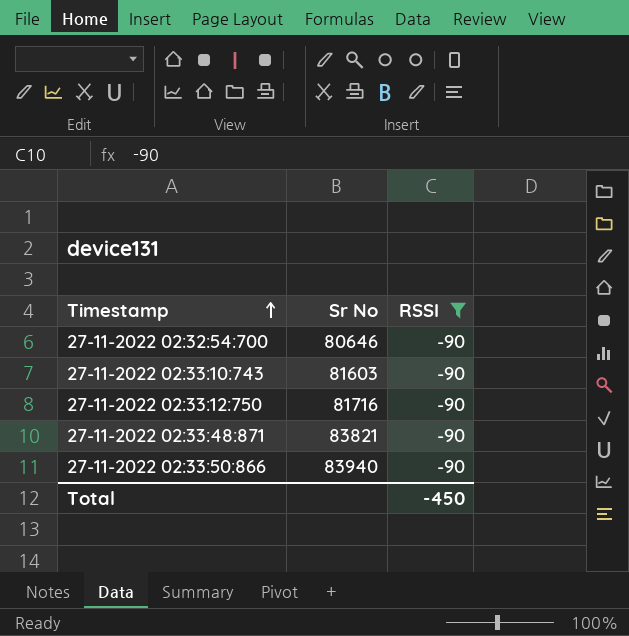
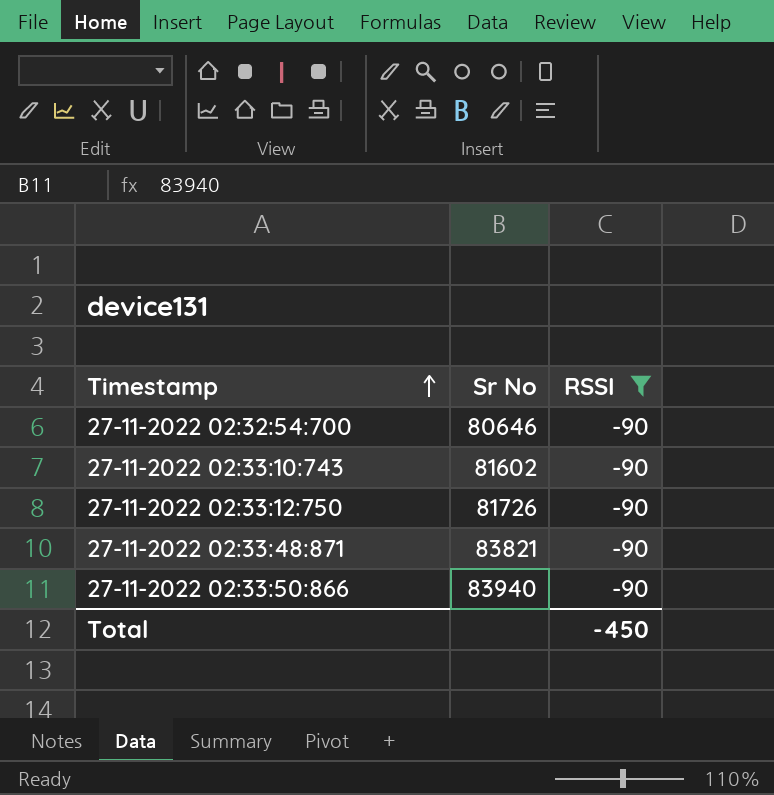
27-11-2022 02:33:10:743 | Sr No: 81603 -> 81602
27-11-2022 02:33:12:750 | Sr No: 81716 -> 81726

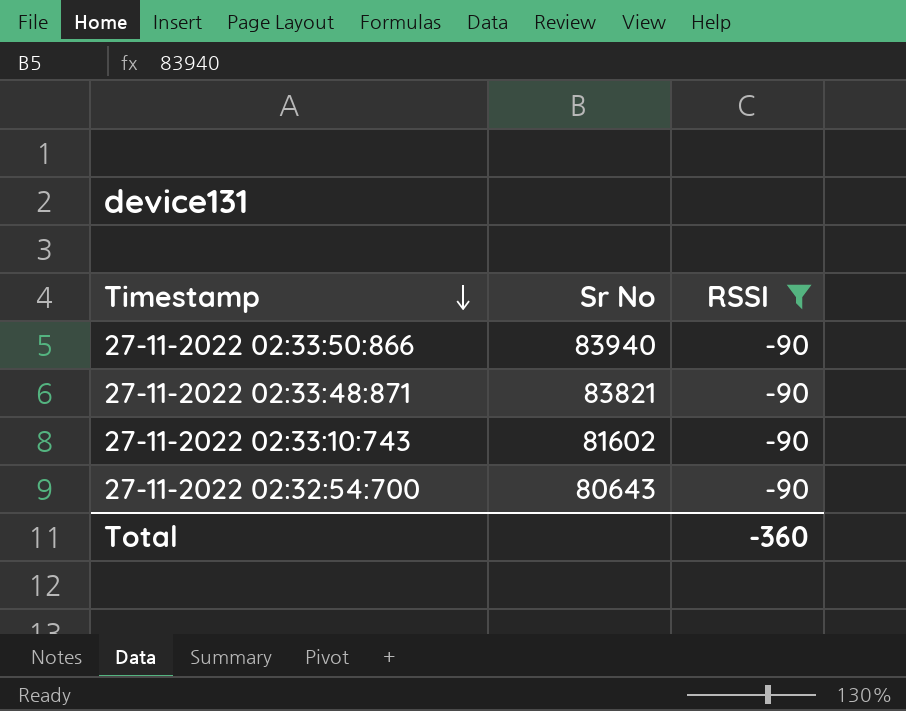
row order: Timestamp ascending -> Timestamp descending
row 27-11-2022 02:33:12:750: 81726 | -90 -> none
27-11-2022 02:32:54:700 | Sr No: 80646 -> 80643
Total | RSSI: -450 -> -360

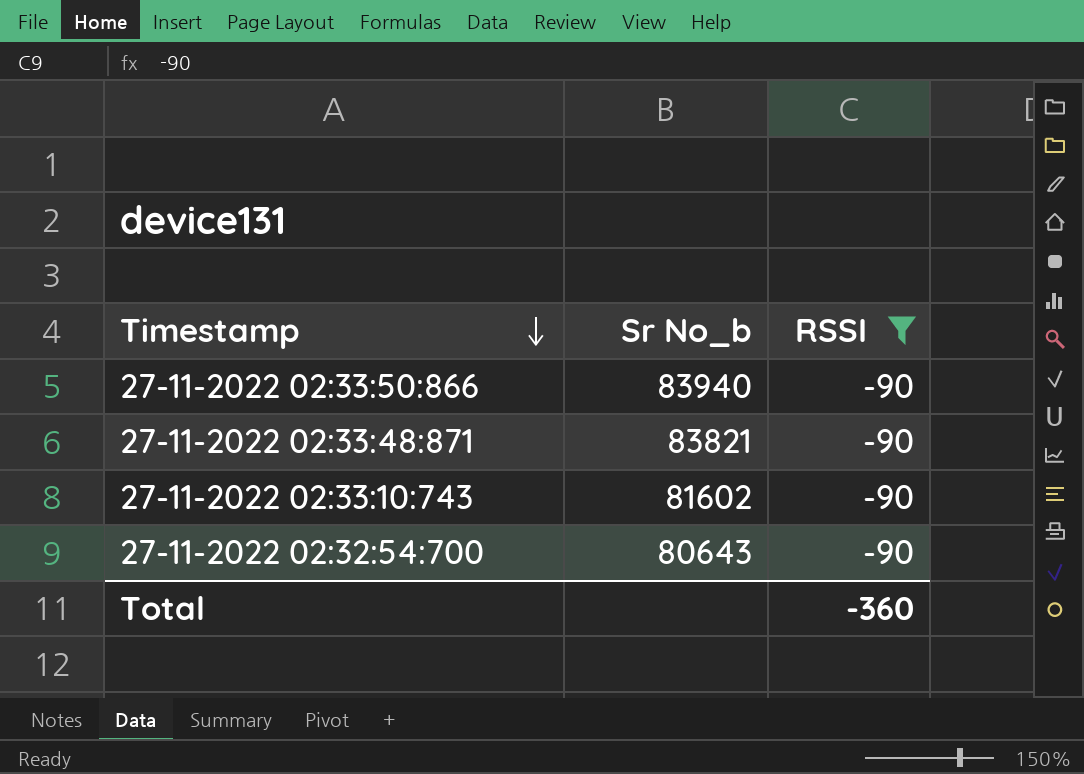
column name: Sr No -> Sr No_b

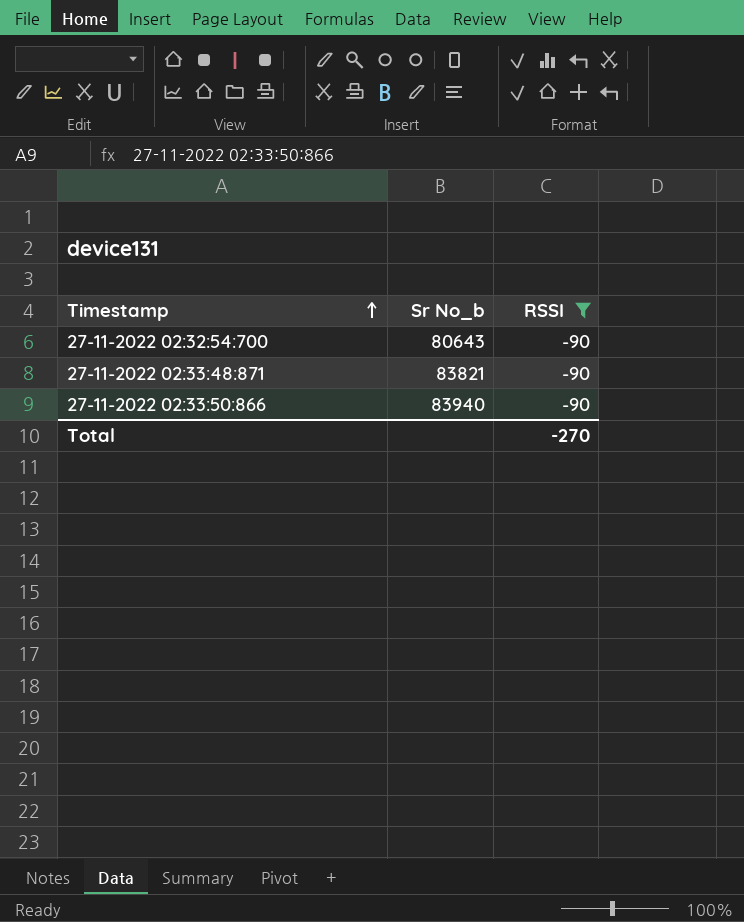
row order: Timestamp descending -> Timestamp ascending
row 27-11-2022 02:33:10:743: 81602 | -90 -> none
Total | RSSI: -360 -> -270

